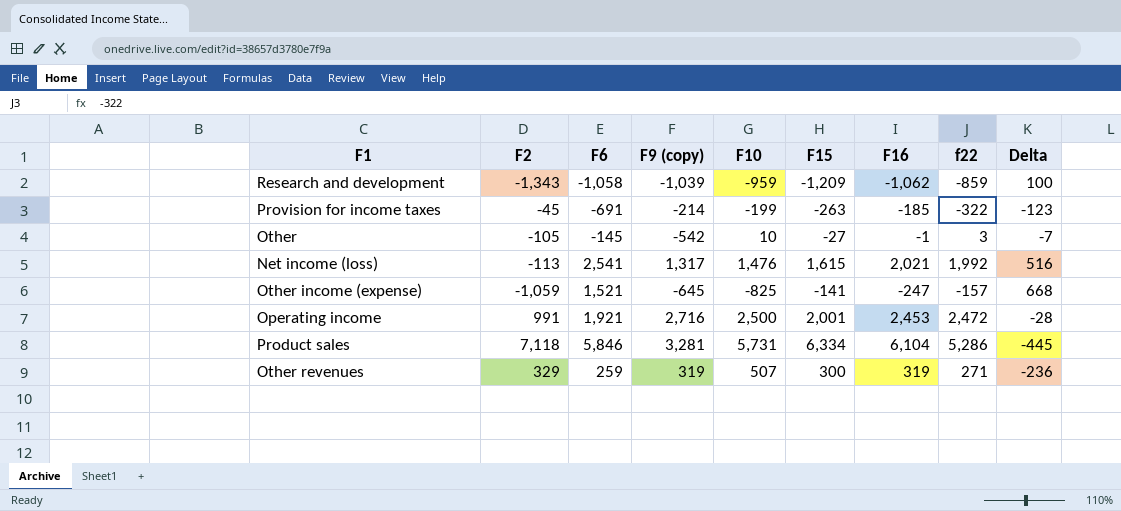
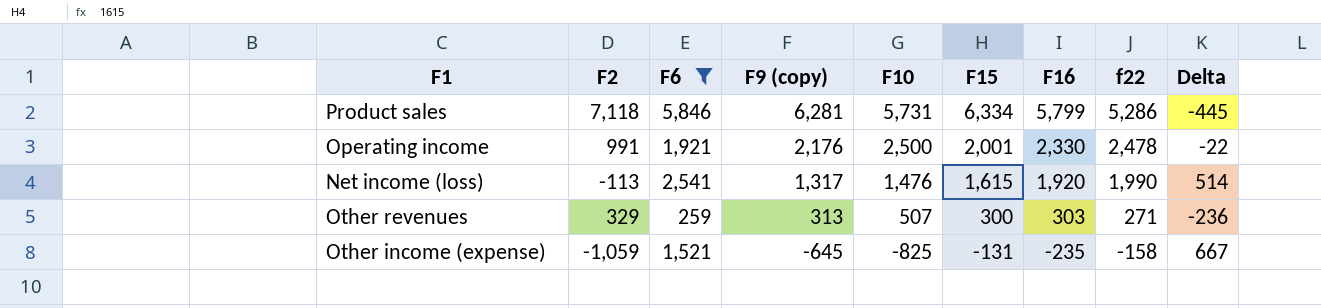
filter: none -> F6 >= 259
row order: none -> F9 (copy) descending
Product sales | F9 (copy): 3,281 -> 6,281
Product sales | F16: 6,104 -> 5,799
Operating income | F9 (copy): 2,716 -> 2,176
Operating income | F16: 2,453 -> 2,330
Operating income | f22: 2,472 -> 2,478
Operating income | Delta: -28 -> -22
Net income (loss) | F16: 2,021 -> 1,920
Net income (loss) | f22: 1,992 -> 1,990
Net income (loss) | Delta: 516 -> 514
Other revenues | F9 (copy): 319 -> 313
Other revenues | F16: 319 -> 303
Other income (expense) | F15: -141 -> -131
Other income (expense) | F16: -247 -> -235
Other income (expense) | f22: -157 -> -158
Other income (expense) | Delta: 668 -> 667

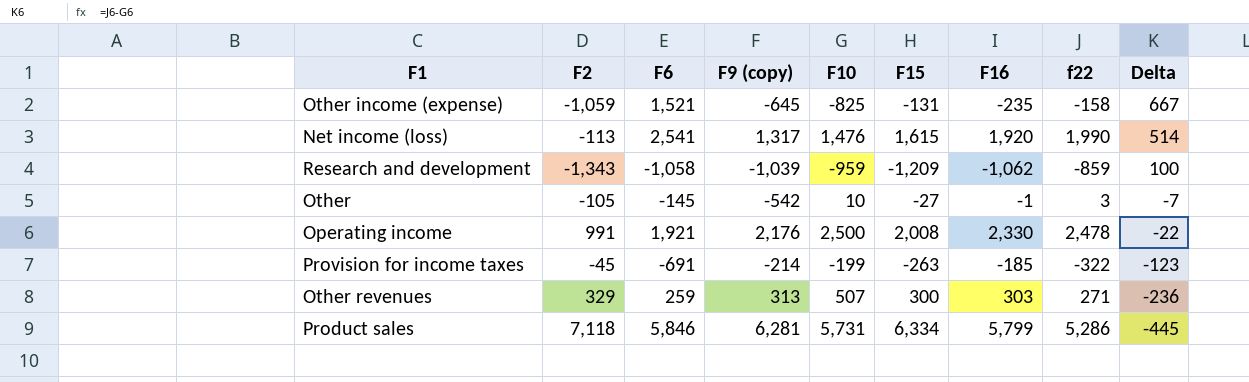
filter: F6 >= 259 -> none
row order: F9 (copy) descending -> Delta descending
Operating income | F15: 2,001 -> 2,008

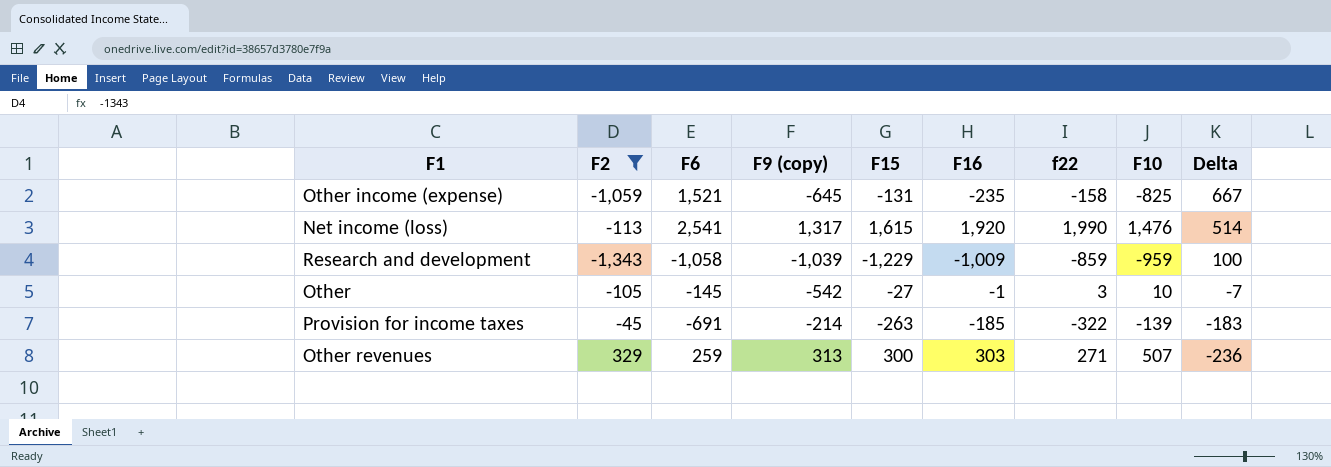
filter: none -> F2 <= 329
column F10 | position: 5 -> 8
Research and development | F15: -1,209 -> -1,229
Research and development | F16: -1,062 -> -1,009
Provision for income taxes | F10: -199 -> -139
Provision for income taxes | Delta: -123 -> -183

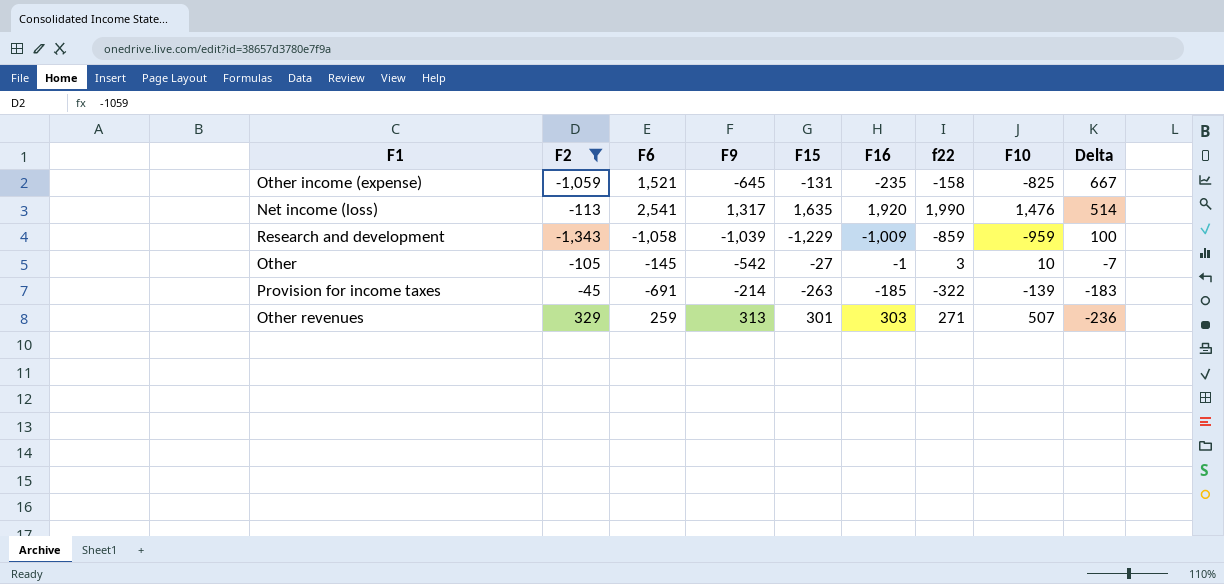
column name: F9 (copy) -> F9
Net income (loss) | F15: 1,615 -> 1,635
Other revenues | F15: 300 -> 301

